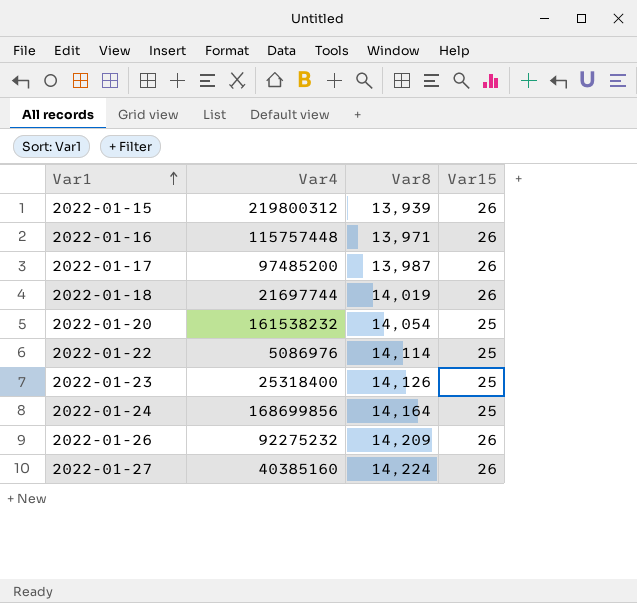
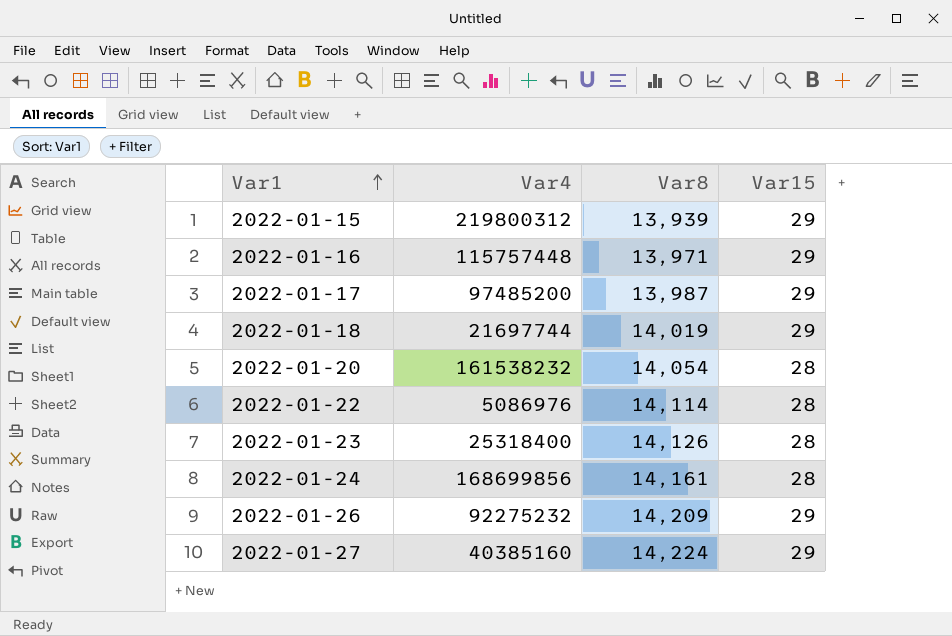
2022-01-15 | Var15: 26 -> 29
2022-01-16 | Var15: 26 -> 29
2022-01-17 | Var15: 26 -> 29
2022-01-18 | Var15: 26 -> 29
2022-01-20 | Var15: 25 -> 28
2022-01-22 | Var15: 25 -> 28
2022-01-23 | Var15: 25 -> 28
2022-01-24 | Var8: 14,164 -> 14,161
2022-01-24 | Var15: 25 -> 28
2022-01-26 | Var15: 26 -> 29
2022-01-27 | Var15: 26 -> 29

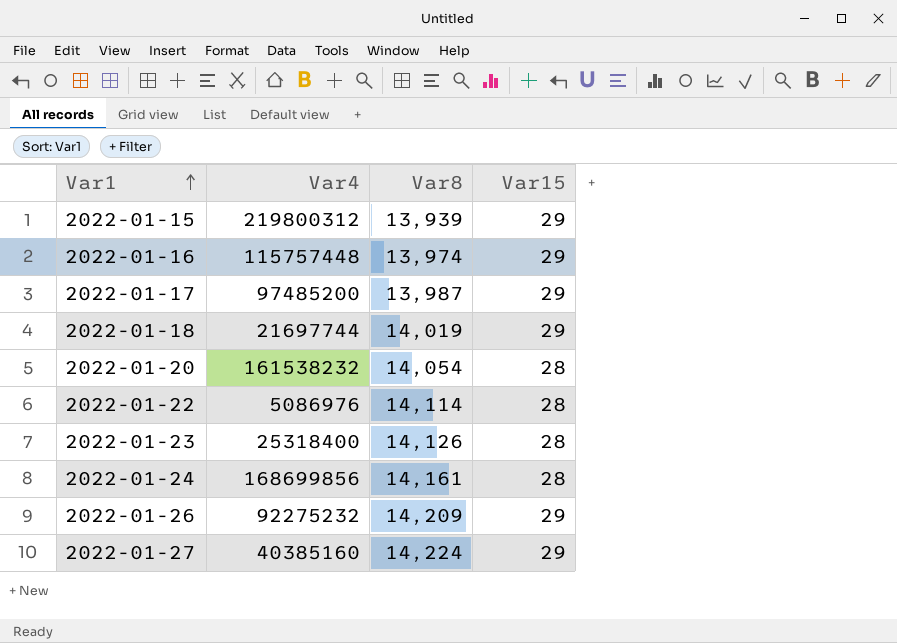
2022-01-16 | Var8: 13,971 -> 13,974

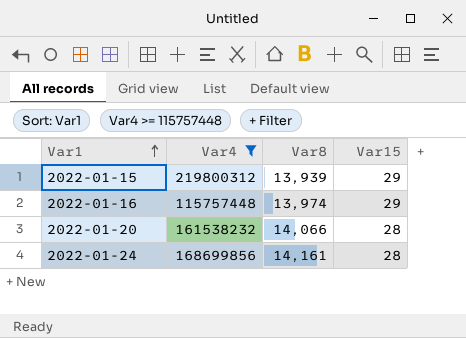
filter: none -> Var4 >= 115757448
2022-01-20 | Var8: 14,054 -> 14,066

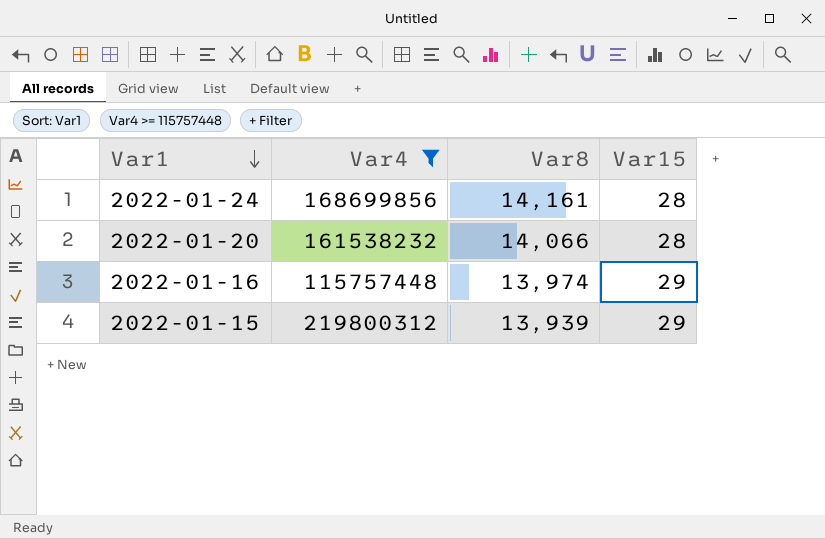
row order: Var1 ascending -> Var1 descending

